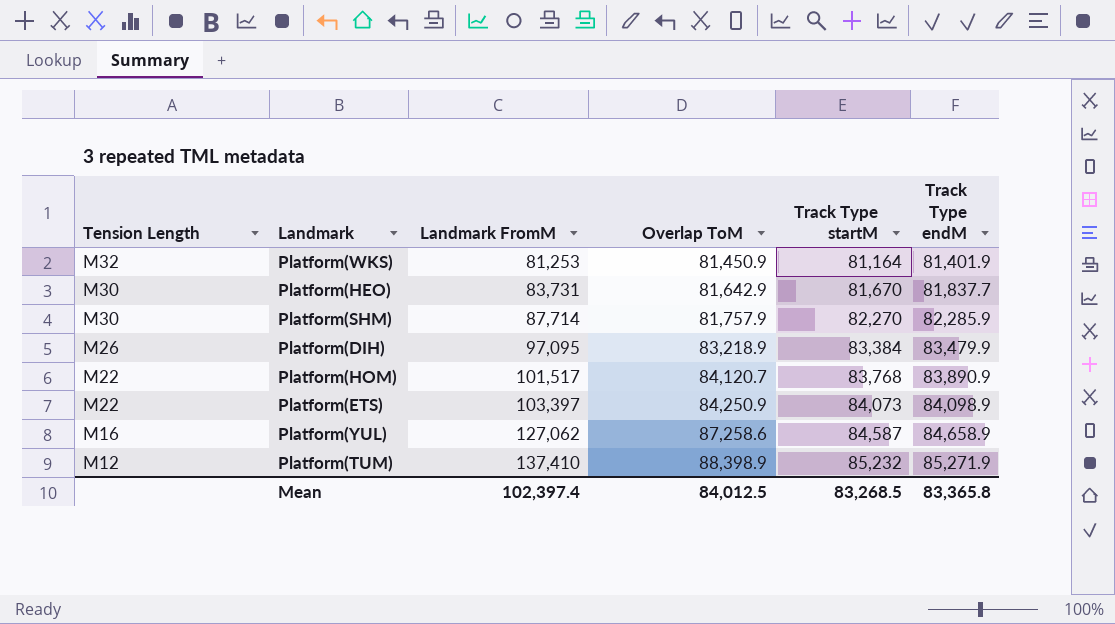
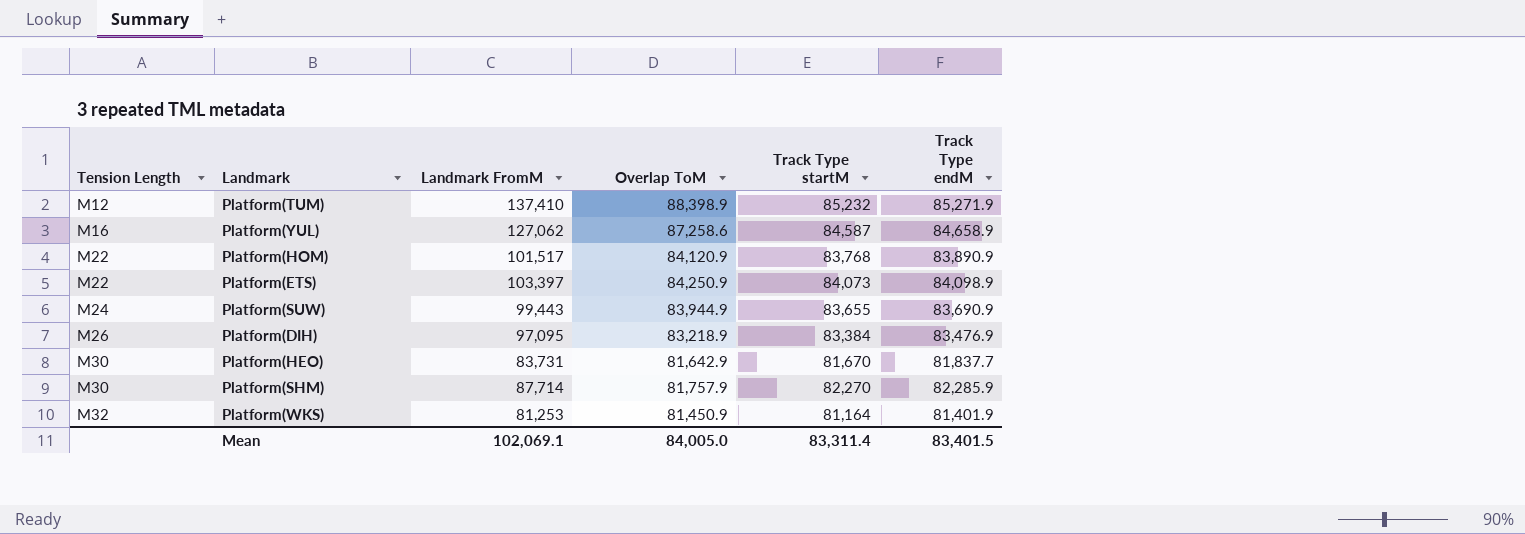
row order: Tension Length descending -> Tension Length ascending
Platform(HOM) | Overlap ToM: 84,120.7 -> 84,120.9
row Platform(SUW): none -> M24 | 99,443 | 83,944.9 | 83,655 | 83,690.9
Platform(DIH) | Track Type endM: 83,479.9 -> 83,476.9
Mean | Landmark FromM: 102,397.4 -> 102,069.1
Mean | Overlap ToM: 84,012.5 -> 84,005.0
Mean | Track Type startM: 83,268.5 -> 83,311.4
Mean | Track Type endM: 83,365.8 -> 83,401.5

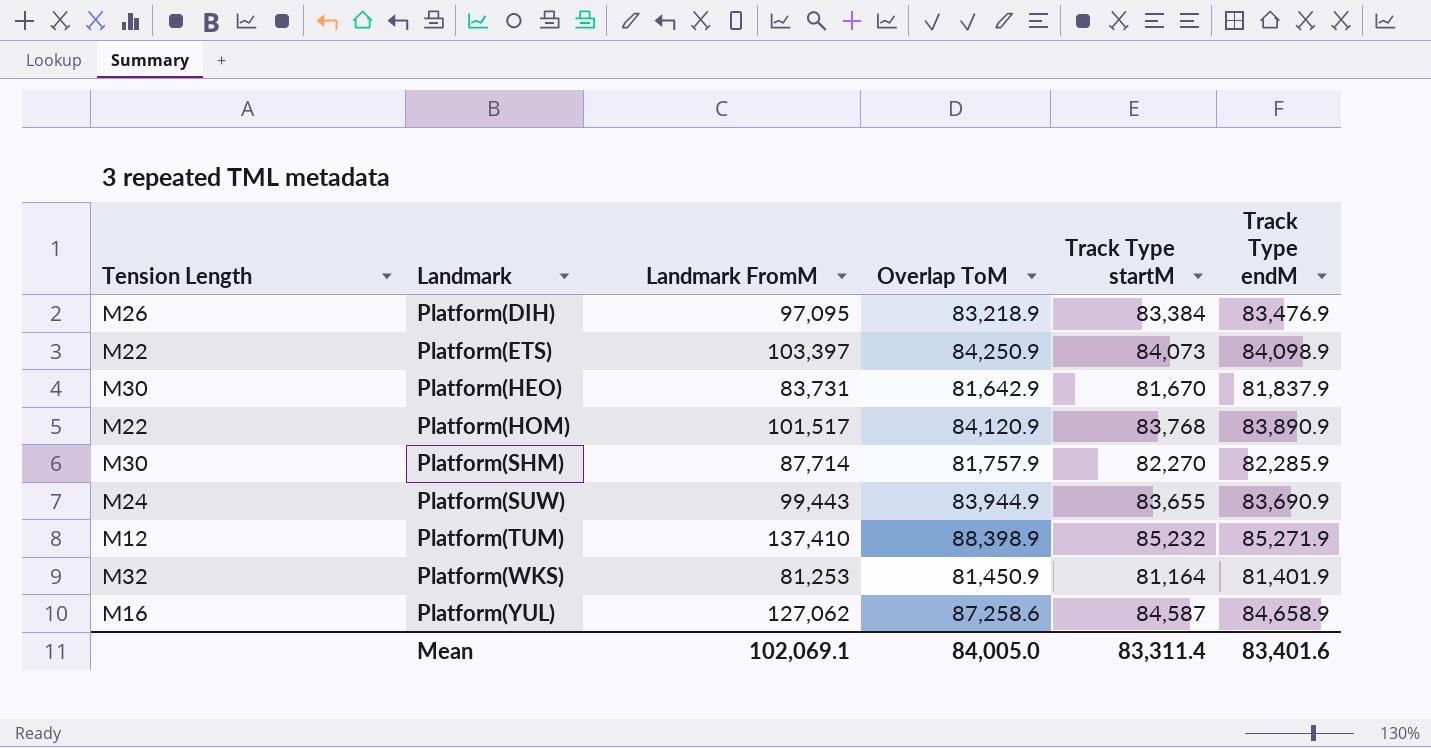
row order: Tension Length ascending -> Landmark ascending
Platform(HEO) | Track Type endM: 81,837.7 -> 81,837.9
Mean | Track Type endM: 83,401.5 -> 83,401.6

